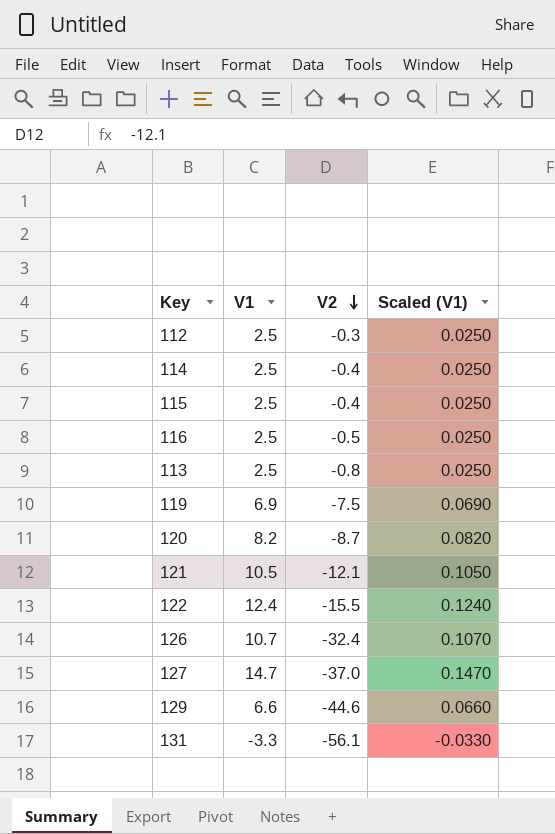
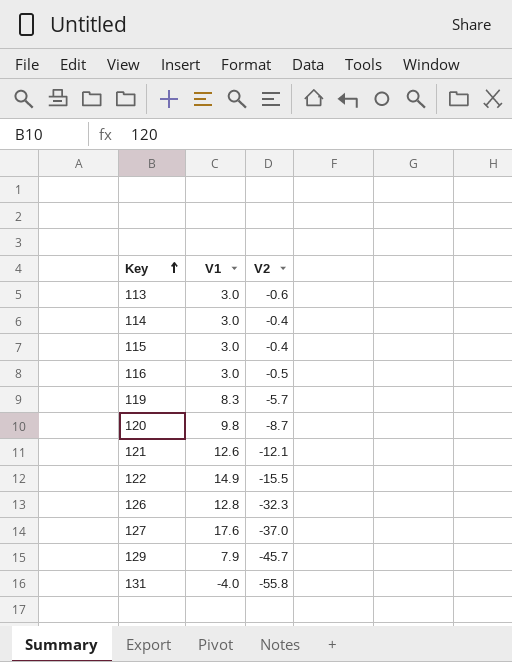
row order: V2 descending -> Key ascending
column Scaled (V1) | formula: [V1] * 0.01 -> none
row 112: 2.5 | -0.3 | 0.0250 -> none
113 | V1: 2.5 -> 3.0
113 | V2: -0.8 -> -0.6
114 | V1: 2.5 -> 3.0
115 | V1: 2.5 -> 3.0
116 | V1: 2.5 -> 3.0
119 | V1: 6.9 -> 8.3
119 | V2: -7.5 -> -5.7
120 | V1: 8.2 -> 9.8
121 | V1: 10.5 -> 12.6
122 | V1: 12.4 -> 14.9
126 | V1: 10.7 -> 12.8
126 | V2: -32.4 -> -32.3
127 | V1: 14.7 -> 17.6
129 | V1: 6.6 -> 7.9
129 | V2: -44.6 -> -45.7
131 | V1: -3.3 -> -4.0
131 | V2: -56.1 -> -55.8

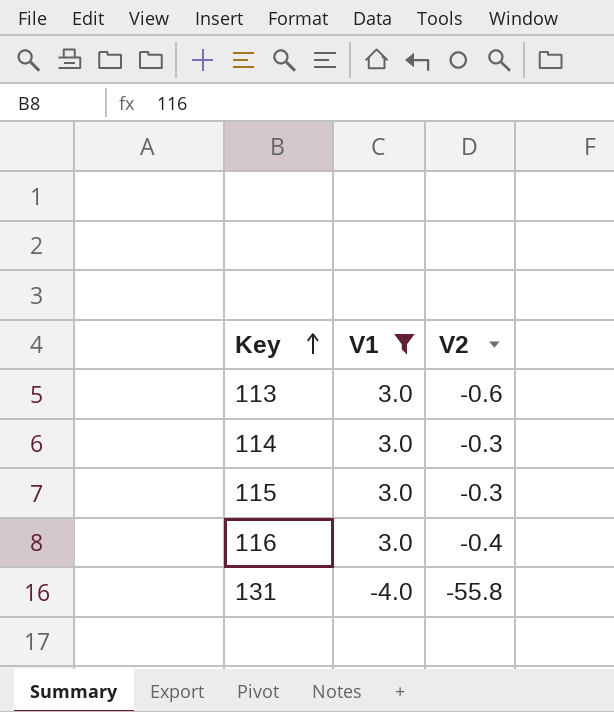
filter: none -> V1 <= 3.0
114 | V2: -0.4 -> -0.3
115 | V2: -0.4 -> -0.3
116 | V2: -0.5 -> -0.4

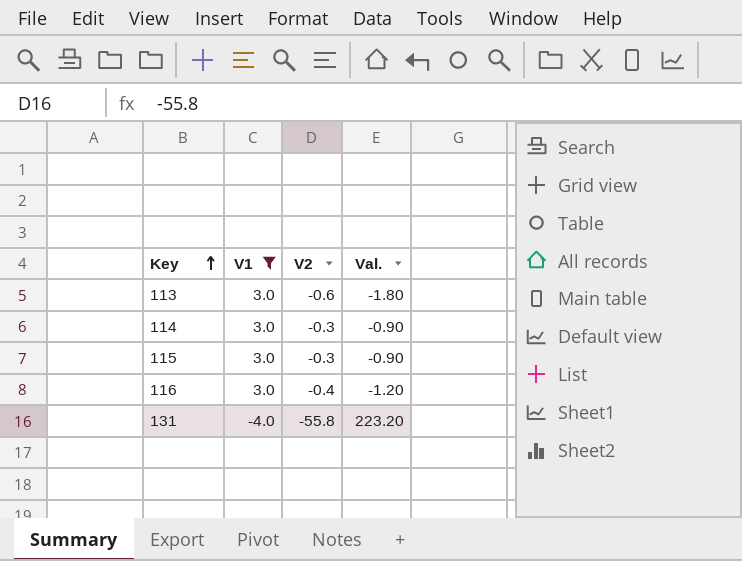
column Val. | formula: none -> [V1] * [V2]

